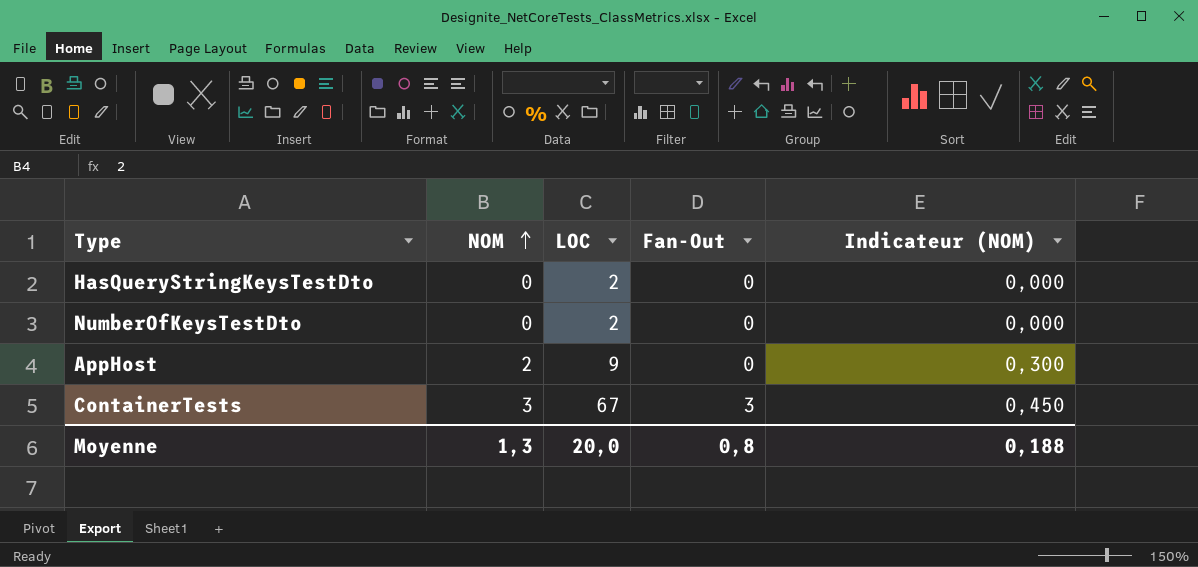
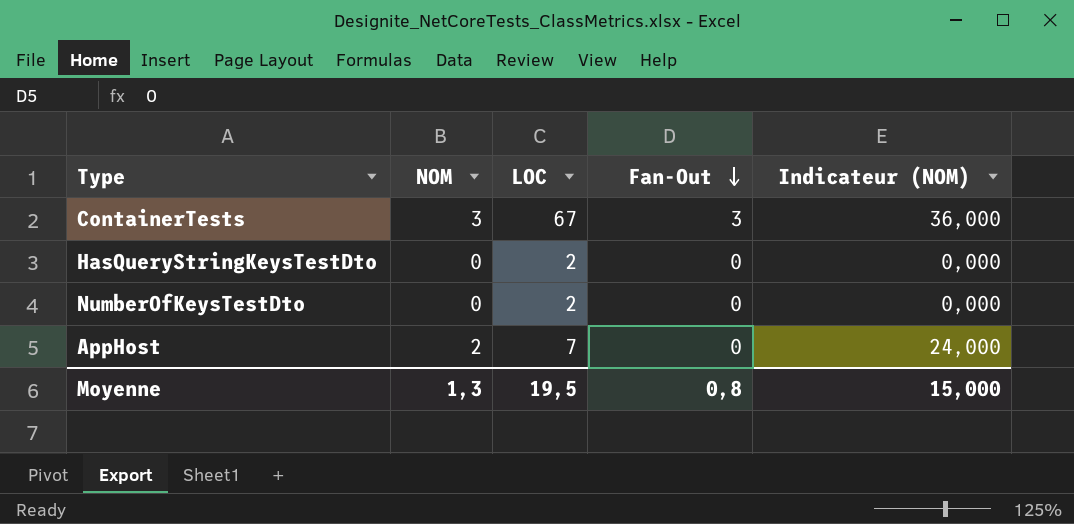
row order: NOM ascending -> Fan-Out descending
column Indicateur (NOM) | formula: [NOM] * 0,15 -> [NOM] * 12
AppHost | LOC: 9 -> 7
Moyenne | LOC: 20,0 -> 19,5
Moyenne | Indicateur (NOM): 0,188 -> 15,000

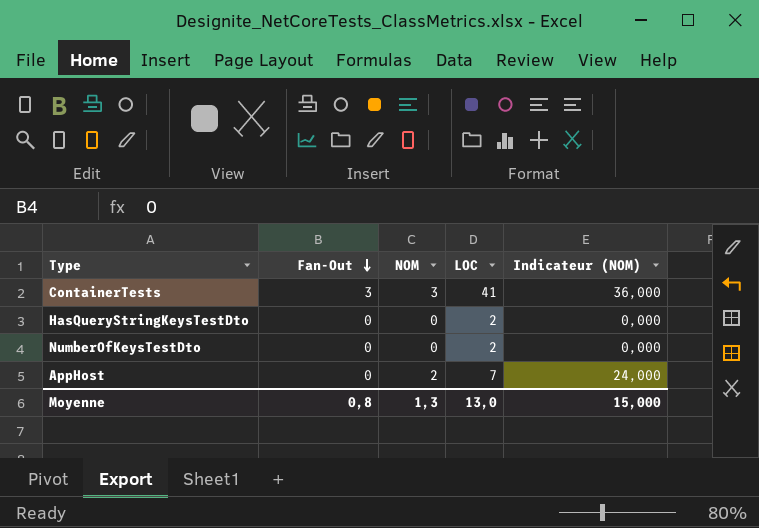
column Fan-Out | position: 4 -> 2
ContainerTests | LOC: 67 -> 41
Moyenne | LOC: 19,5 -> 13,0

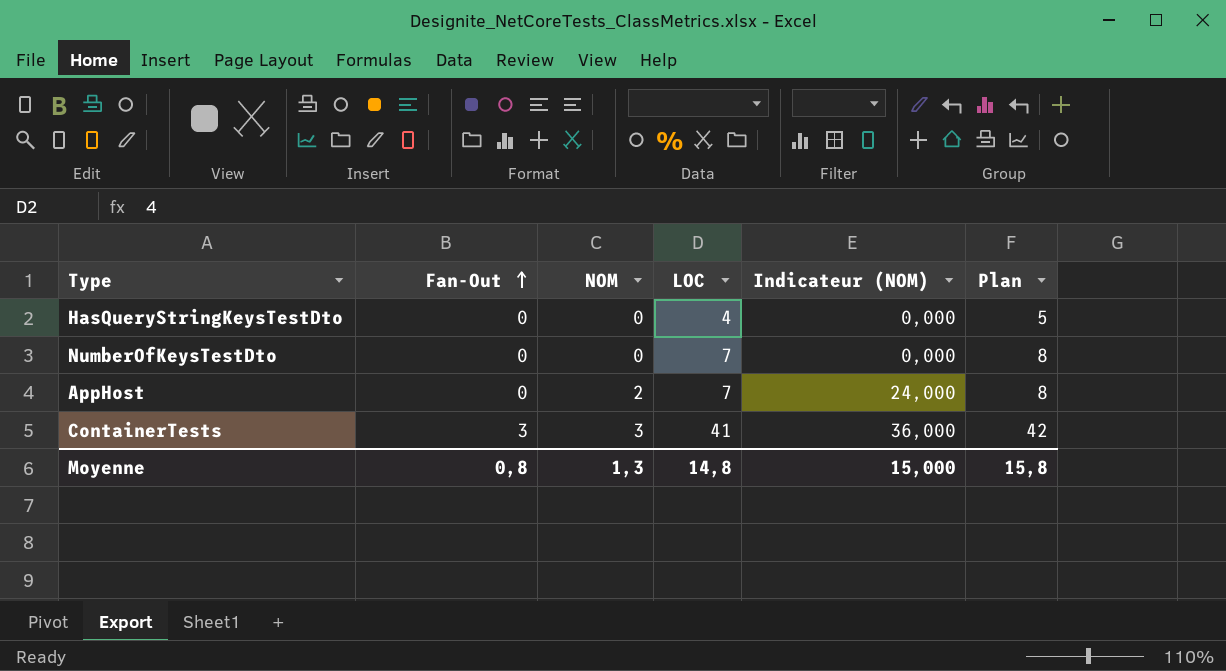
row order: Fan-Out descending -> Fan-Out ascending
column Plan | formula: none -> [LOC] + 1
HasQueryStringKeysTestDto | LOC: 2 -> 4
NumberOfKeysTestDto | LOC: 2 -> 7
Moyenne | LOC: 13,0 -> 14,8

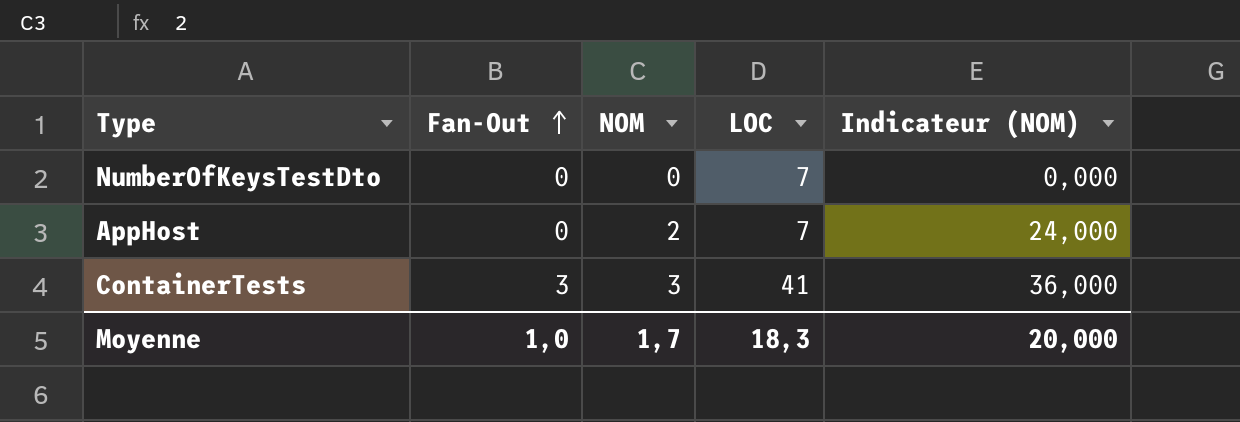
column Plan | formula: [LOC] + 1 -> none
row HasQueryStringKeysTestDto: 0 | 0 | 4 | 0,000 | 5 -> none
Moyenne | Fan-Out: 0,8 -> 1,0
Moyenne | NOM: 1,3 -> 1,7
Moyenne | LOC: 14,8 -> 18,3
Moyenne | Indicateur (NOM): 15,000 -> 20,000

